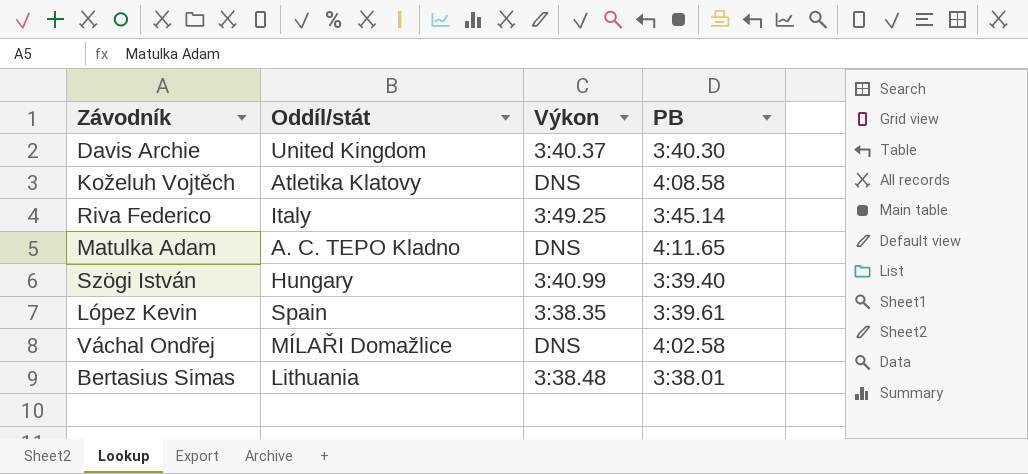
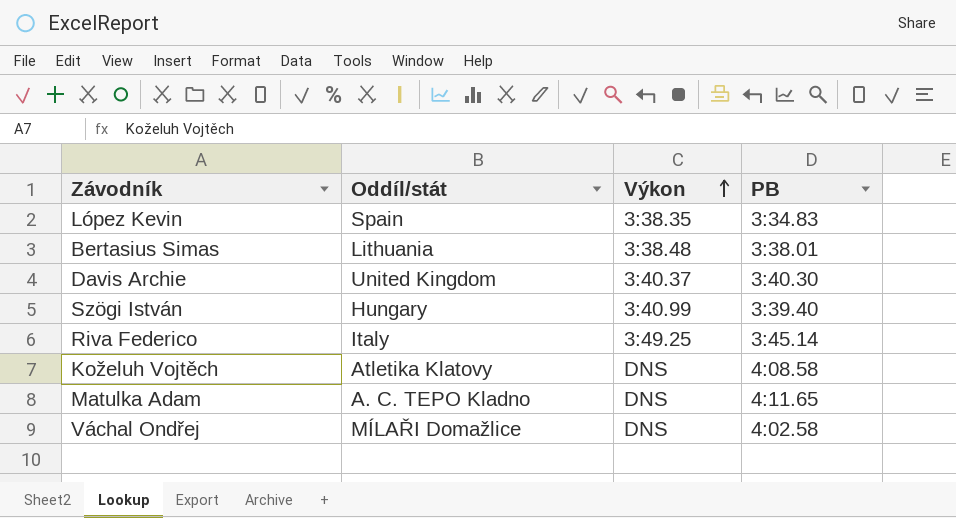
row order: none -> Výkon ascending
López Kevin | PB: 3:39.61 -> 3:34.83

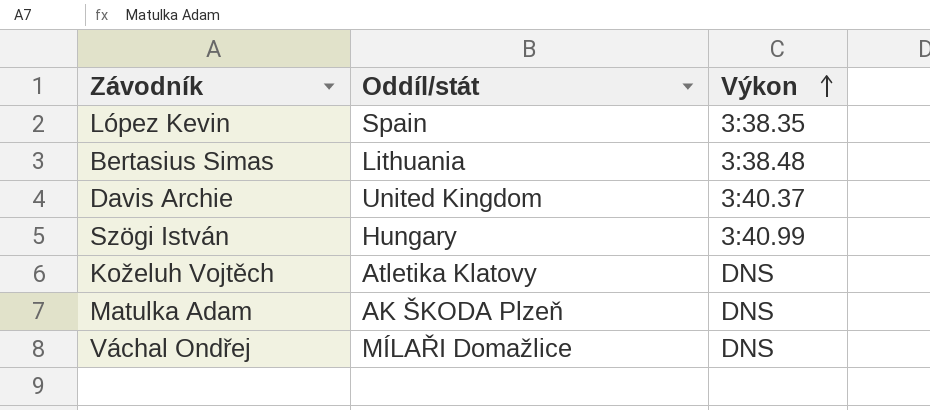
column PB | position: 4 -> none
row Riva Federico: Italy | 3:49.25 | 3:45.14 -> none
Matulka Adam | Oddíl/stát: A. C. TEPO Kladno -> AK ŠKODA Plzeň

